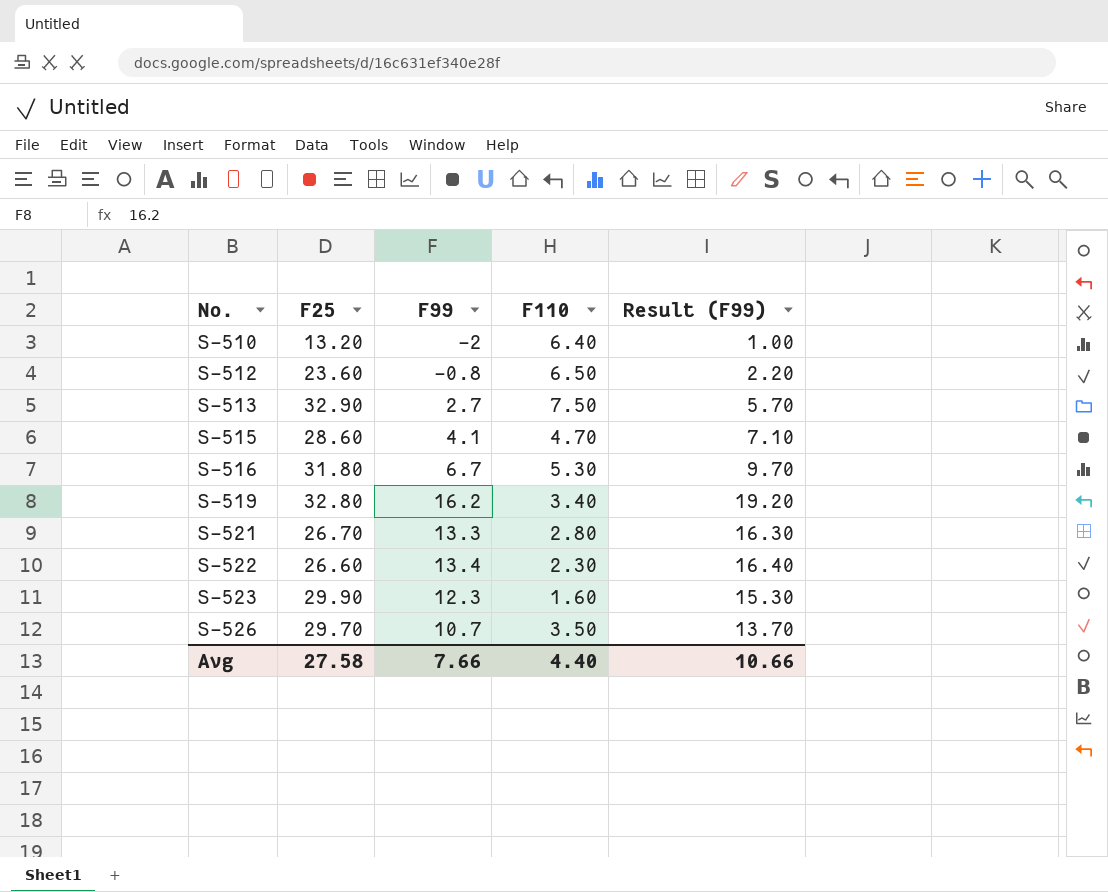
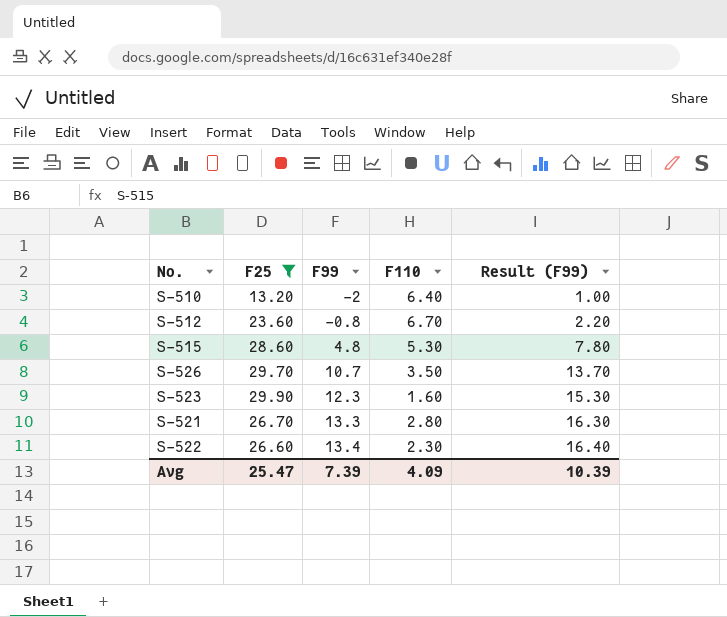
filter: none -> F25 <= 29.90
row order: No. ascending -> F99 ascending
S-512 | F110: 6.50 -> 6.70
S-515 | F99: 4.1 -> 4.8
S-515 | F110: 4.70 -> 5.30
S-515 | Result (F99): 7.10 -> 7.80
Avg | F25: 27.58 -> 25.47
Avg | F99: 7.66 -> 7.39
Avg | F110: 4.40 -> 4.09
Avg | Result (F99): 10.66 -> 10.39

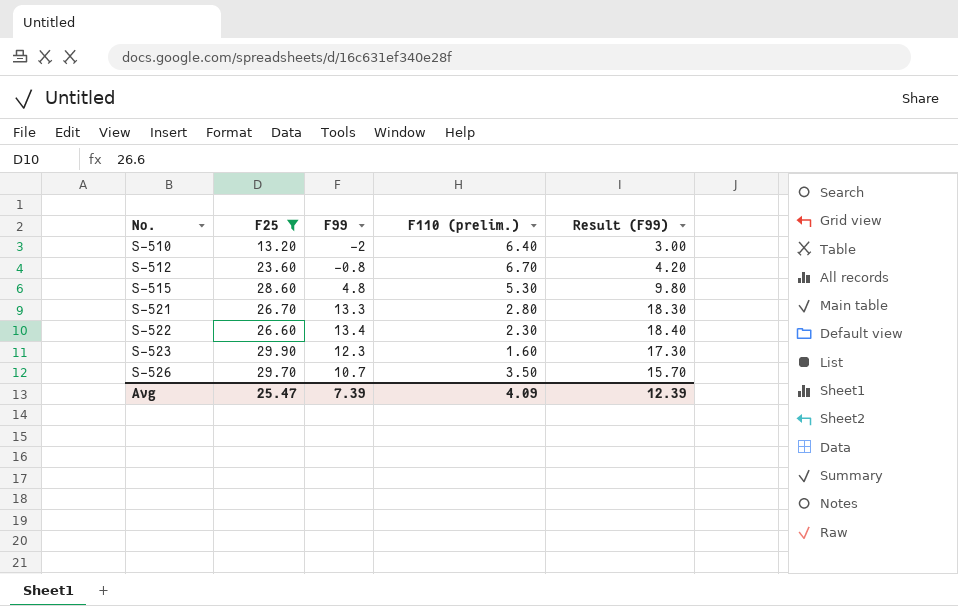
row order: F99 ascending -> No. ascending
column name: F110 -> F110 (prelim.)
column Result (F99) | formula: [F99] + 3 -> [F99] + 5
Avg | Result (F99): 10.39 -> 12.39

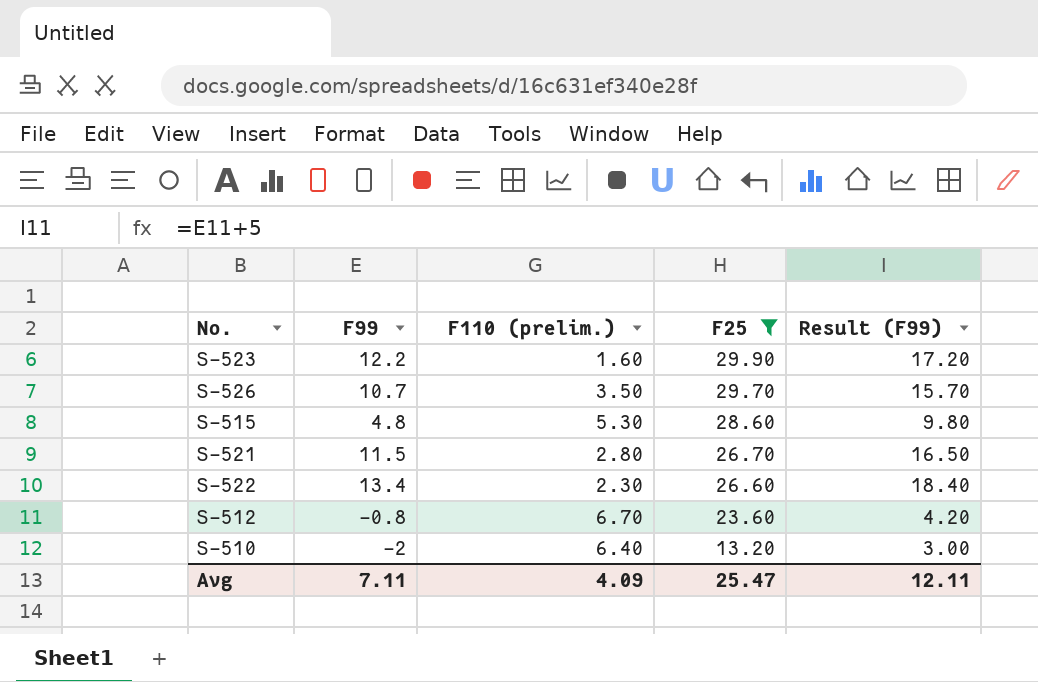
row order: No. ascending -> F25 descending
column F25 | position: 2 -> 4
S-523 | F99: 12.3 -> 12.2
S-523 | Result (F99): 17.30 -> 17.20
S-521 | F99: 13.3 -> 11.5
S-521 | Result (F99): 18.30 -> 16.50
Avg | F99: 7.39 -> 7.11
Avg | Result (F99): 12.39 -> 12.11

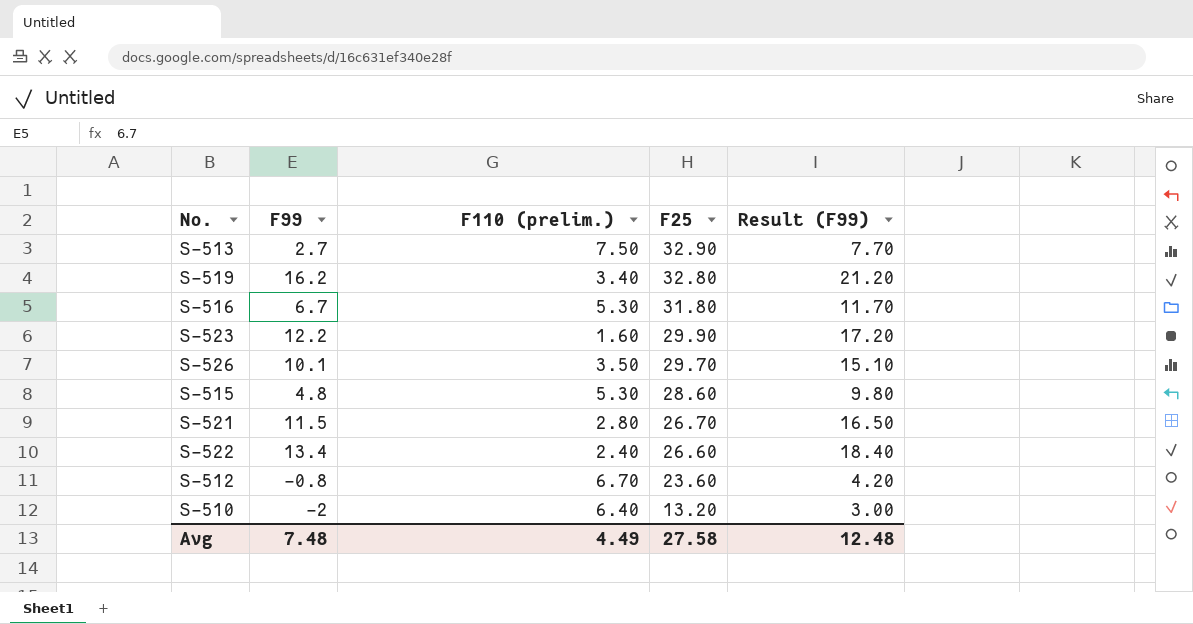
filter: F25 <= 29.90 -> none
S-526 | F99: 10.7 -> 10.1
S-526 | Result (F99): 15.70 -> 15.10
S-522 | F110 (prelim.): 2.30 -> 2.40
Avg | F99: 7.11 -> 7.48
Avg | F110 (prelim.): 4.09 -> 4.49
Avg | F25: 25.47 -> 27.58
Avg | Result (F99): 12.11 -> 12.48

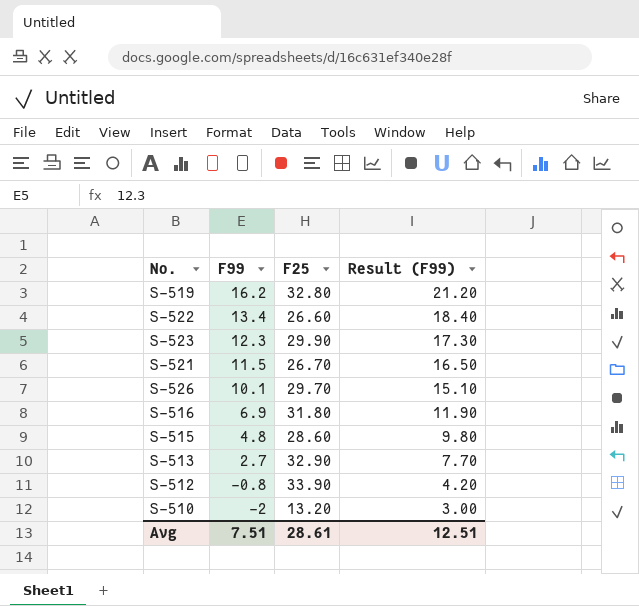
row order: F25 descending -> F99 descending
column F110 (prelim.) | position: 3 -> none
S-523 | F99: 12.2 -> 12.3
S-523 | Result (F99): 17.20 -> 17.30
S-516 | F99: 6.7 -> 6.9
S-516 | Result (F99): 11.70 -> 11.90
S-512 | F25: 23.60 -> 33.90
Avg | F99: 7.48 -> 7.51
Avg | F25: 27.58 -> 28.61
Avg | Result (F99): 12.48 -> 12.51

